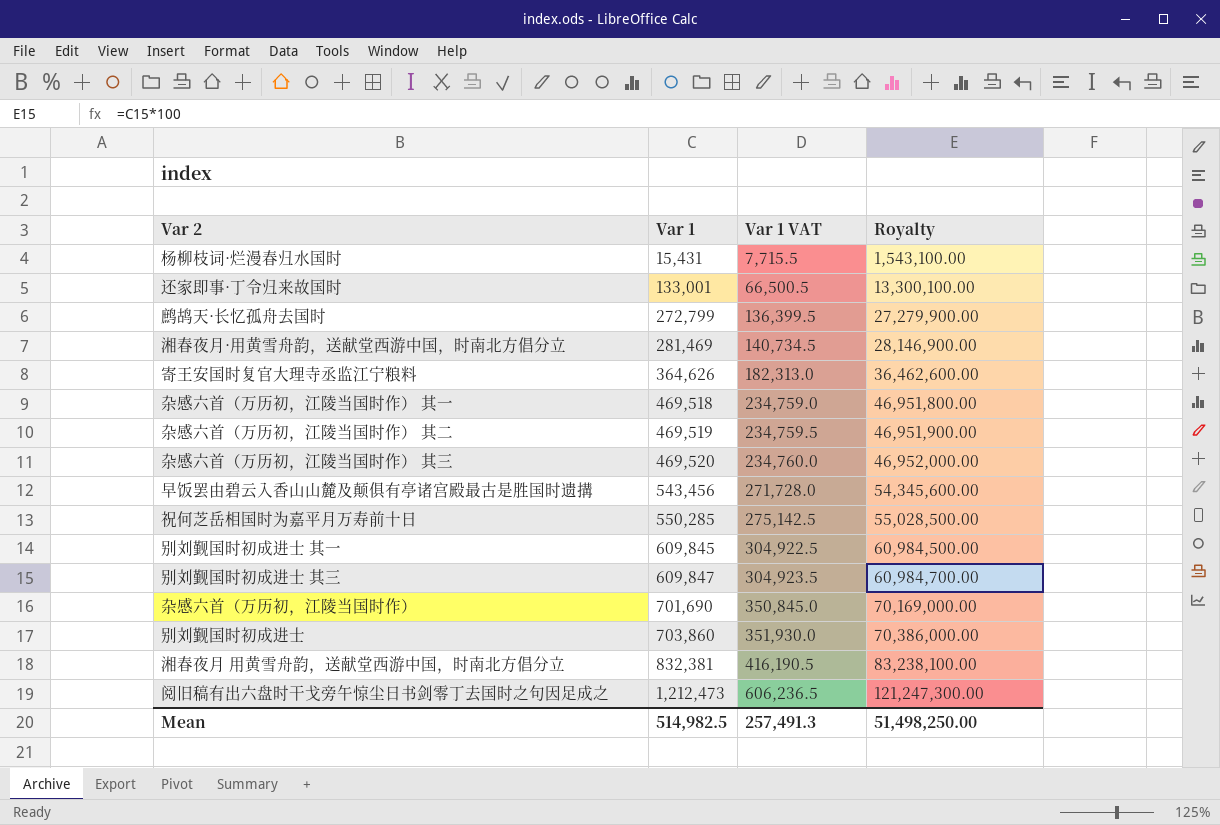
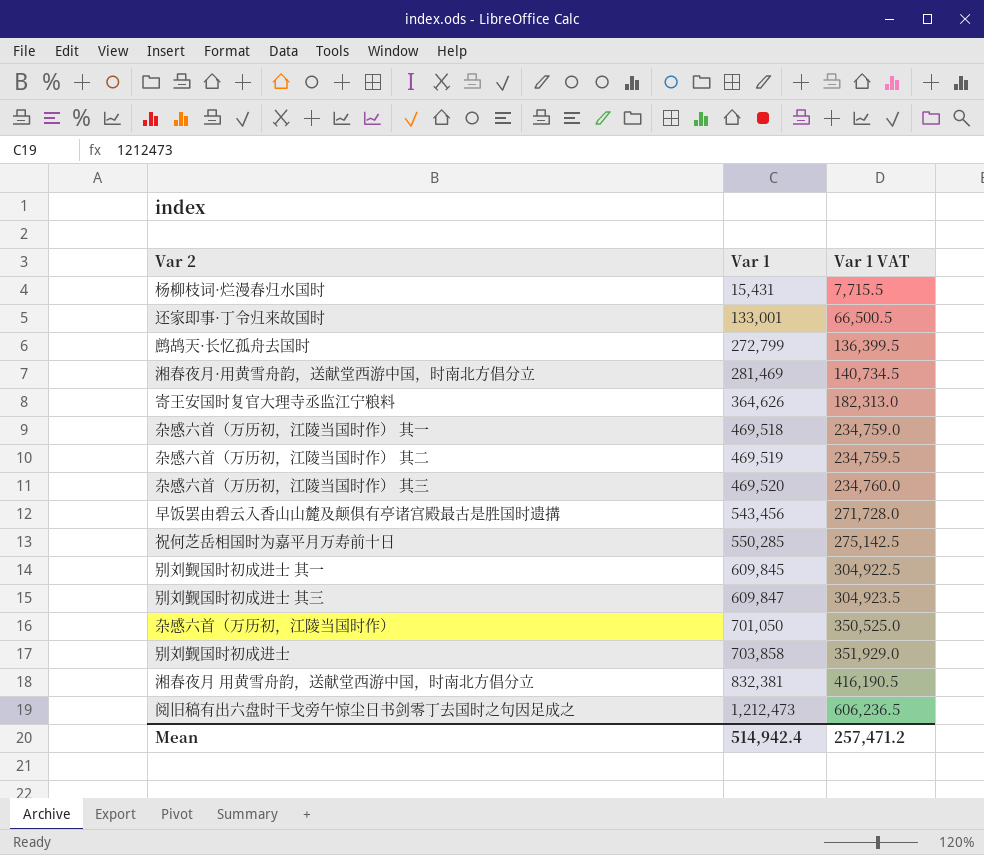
column Royalty | formula: [Var 1] * 100 -> none
杂感六首（万历初，江陵当国时作） | Var 1: 701,690 -> 701,050
杂感六首（万历初，江陵当国时作） | Var 1 VAT: 350,845.0 -> 350,525.0
别刘觐国时初成进士 | Var 1: 703,860 -> 703,858
别刘觐国时初成进士 | Var 1 VAT: 351,930.0 -> 351,929.0
Mean | Var 1: 514,982.5 -> 514,942.4
Mean | Var 1 VAT: 257,491.3 -> 257,471.2

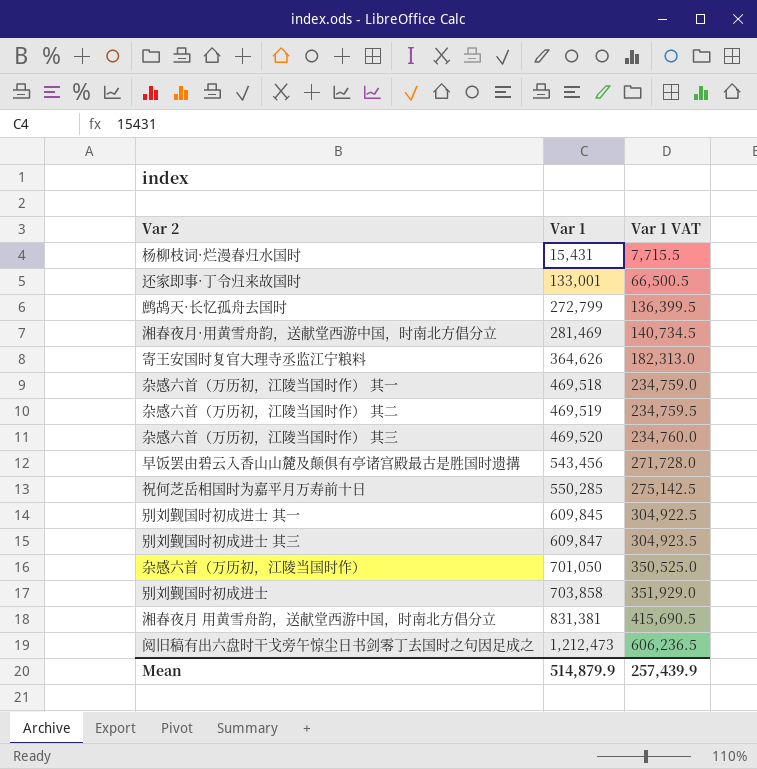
湘春夜月 用黄雪舟韵，送献堂西游中国，时南北方倡分立 | Var 1: 832,381 -> 831,381
湘春夜月 用黄雪舟韵，送献堂西游中国，时南北方倡分立 | Var 1 VAT: 416,190.5 -> 415,690.5
Mean | Var 1: 514,942.4 -> 514,879.9
Mean | Var 1 VAT: 257,471.2 -> 257,439.9

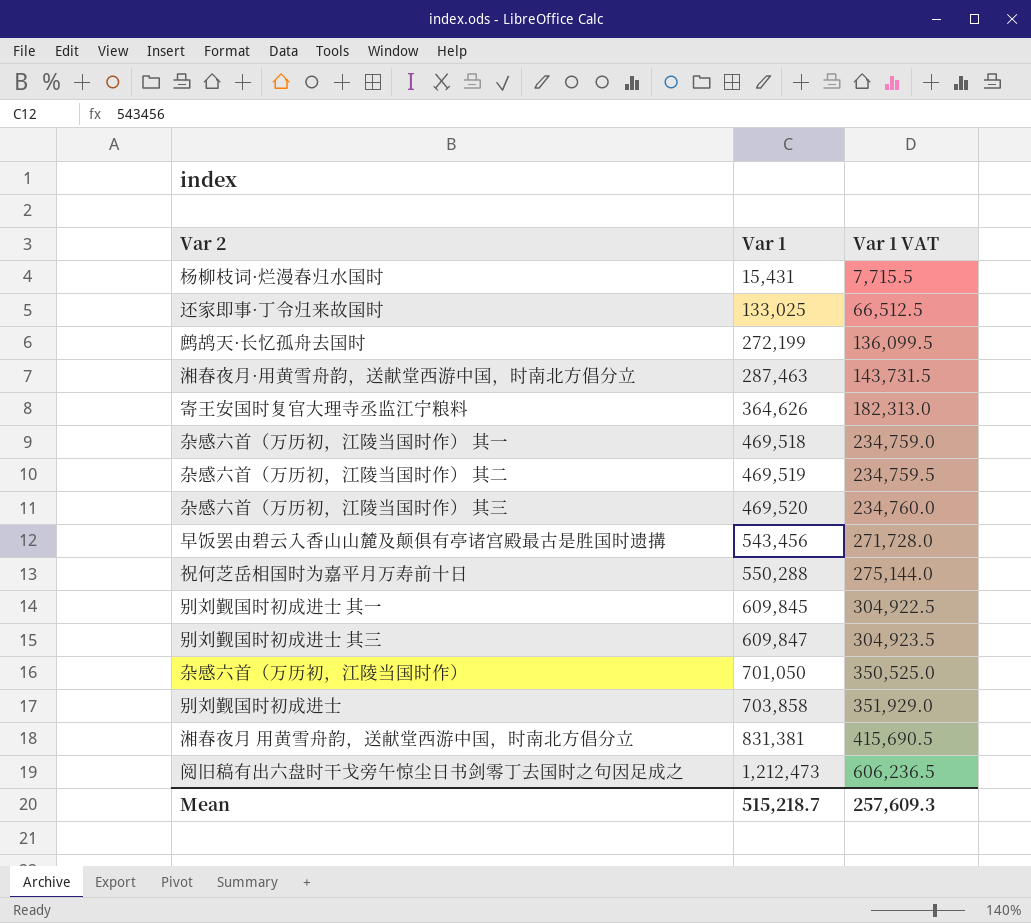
还家即事·丁令归来故国时 | Var 1: 133,001 -> 133,025
还家即事·丁令归来故国时 | Var 1 VAT: 66,500.5 -> 66,512.5
鹧鸪天·长忆孤舟去国时 | Var 1: 272,799 -> 272,199
鹧鸪天·长忆孤舟去国时 | Var 1 VAT: 136,399.5 -> 136,099.5
湘春夜月·用黄雪舟韵，送献堂西游中国，时南北方倡分立 | Var 1: 281,469 -> 287,463
湘春夜月·用黄雪舟韵，送献堂西游中国，时南北方倡分立 | Var 1 VAT: 140,734.5 -> 143,731.5
祝何芝岳相国时为嘉平月万寿前十日 | Var 1: 550,285 -> 550,288
祝何芝岳相国时为嘉平月万寿前十日 | Var 1 VAT: 275,142.5 -> 275,144.0
Mean | Var 1: 514,879.9 -> 515,218.7
Mean | Var 1 VAT: 257,439.9 -> 257,609.3

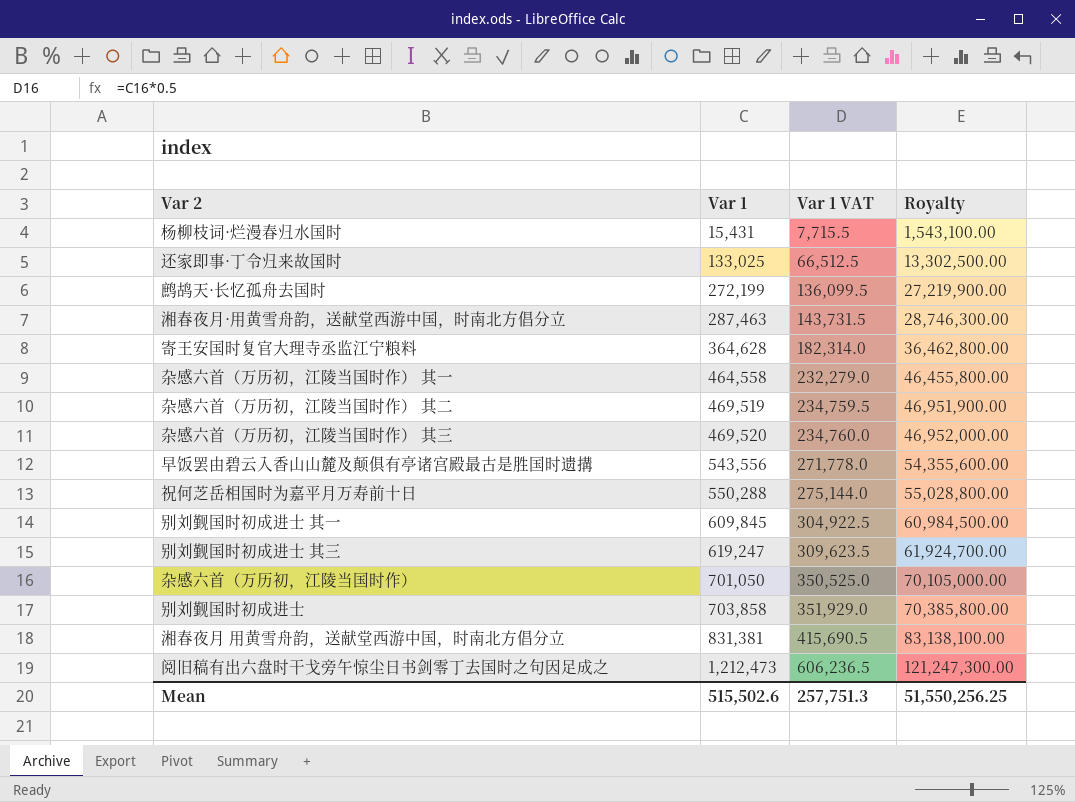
column Royalty | formula: none -> [Var 1] * 100
寄王安国时复官大理寺丞监江宁粮料 | Var 1: 364,626 -> 364,628
寄王安国时复官大理寺丞监江宁粮料 | Var 1 VAT: 182,313.0 -> 182,314.0
杂感六首（万历初，江陵当国时作） 其一 | Var 1: 469,518 -> 464,558
杂感六首（万历初，江陵当国时作） 其一 | Var 1 VAT: 234,759.0 -> 232,279.0
早饭罢由碧云入香山山麓及颠俱有亭诸宫殿最古是胜国时遗搆 | Var 1: 543,456 -> 543,556
早饭罢由碧云入香山山麓及颠俱有亭诸宫殿最古是胜国时遗搆 | Var 1 VAT: 271,728.0 -> 271,778.0
别刘觐国时初成进士 其三 | Var 1: 609,847 -> 619,247
别刘觐国时初成进士 其三 | Var 1 VAT: 304,923.5 -> 309,623.5
Mean | Var 1: 515,218.7 -> 515,502.6
Mean | Var 1 VAT: 257,609.3 -> 257,751.3

